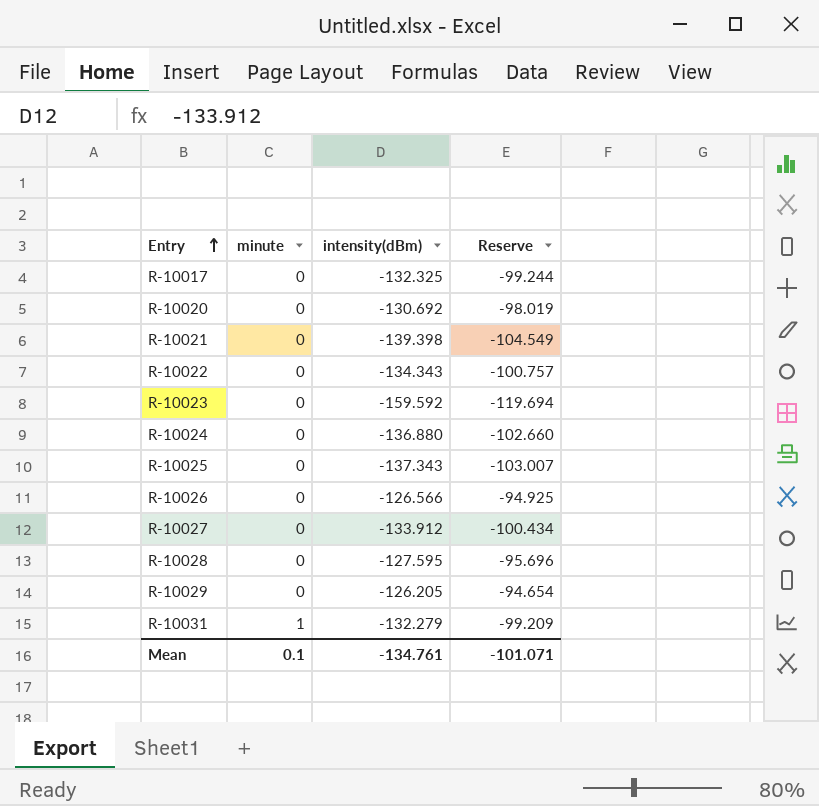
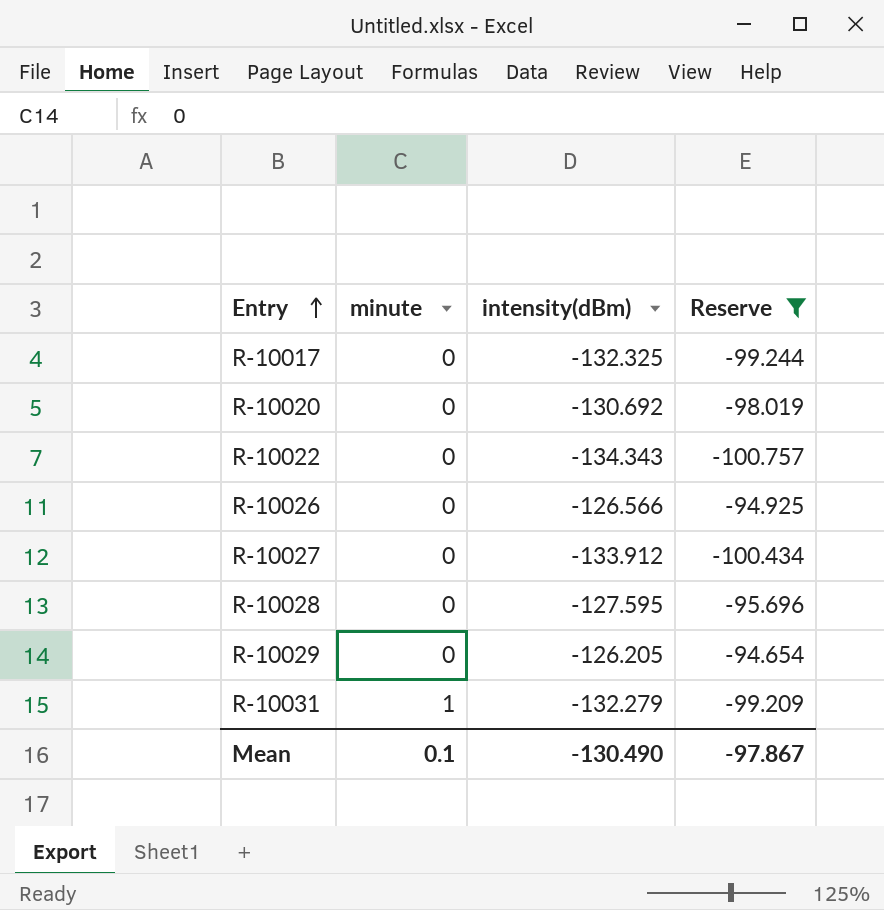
filter: none -> Reserve >= -100.757
Mean | intensity(dBm): -134.761 -> -130.490
Mean | Reserve: -101.071 -> -97.867

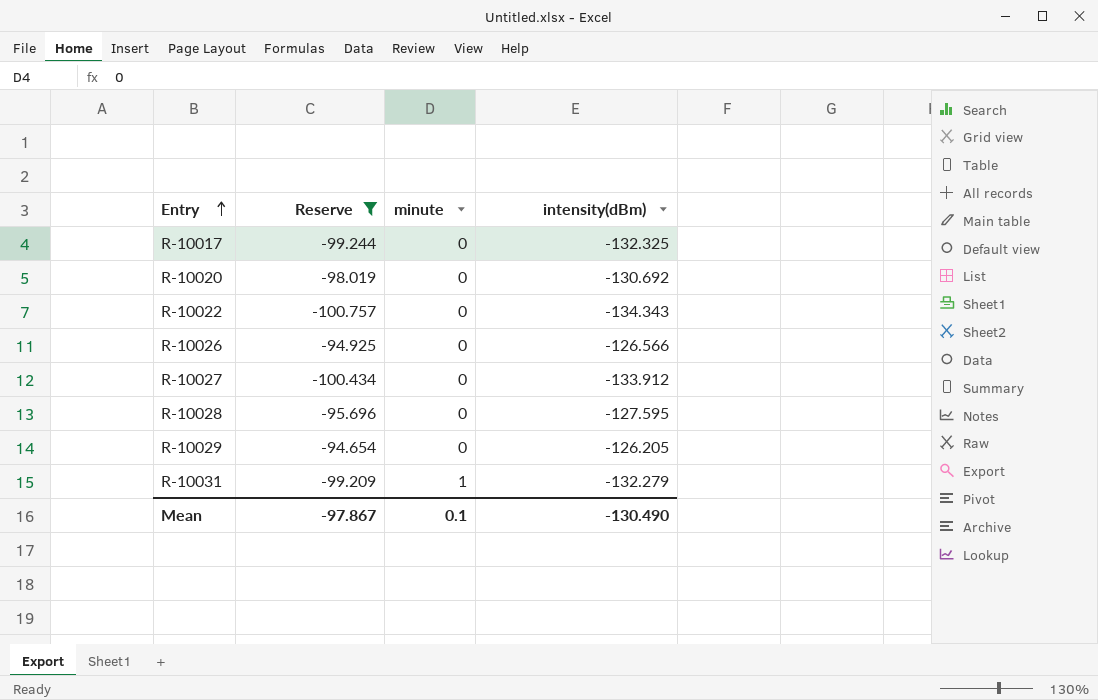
column Reserve | position: 4 -> 2

